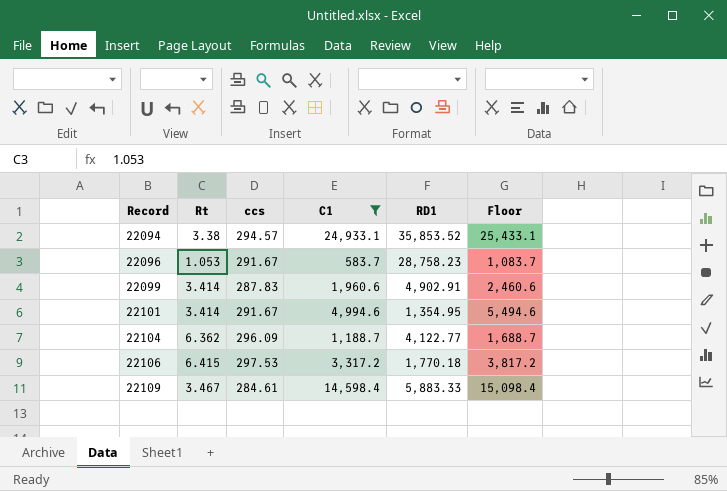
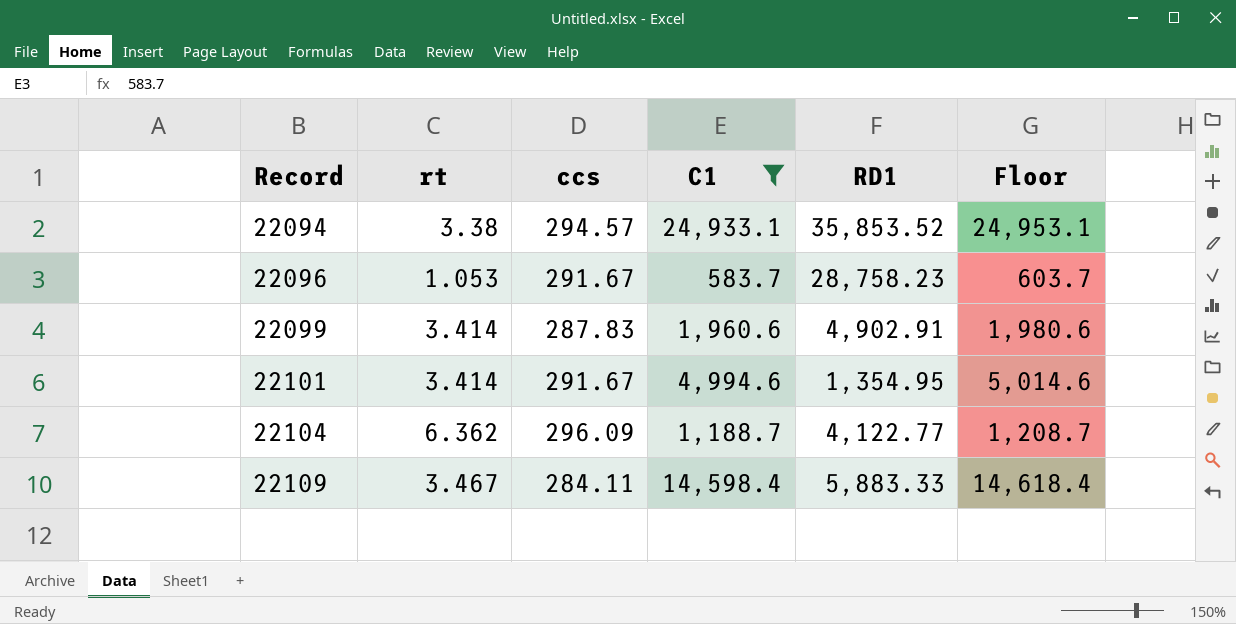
column name: Rt -> rt
column Floor | formula: [C1] + 500 -> [C1] + 20
row 22106: 6.415 | 297.53 | 3,317.2 | 1,770.18 | 3,817.2 -> none
22109 | ccs: 284.61 -> 284.11

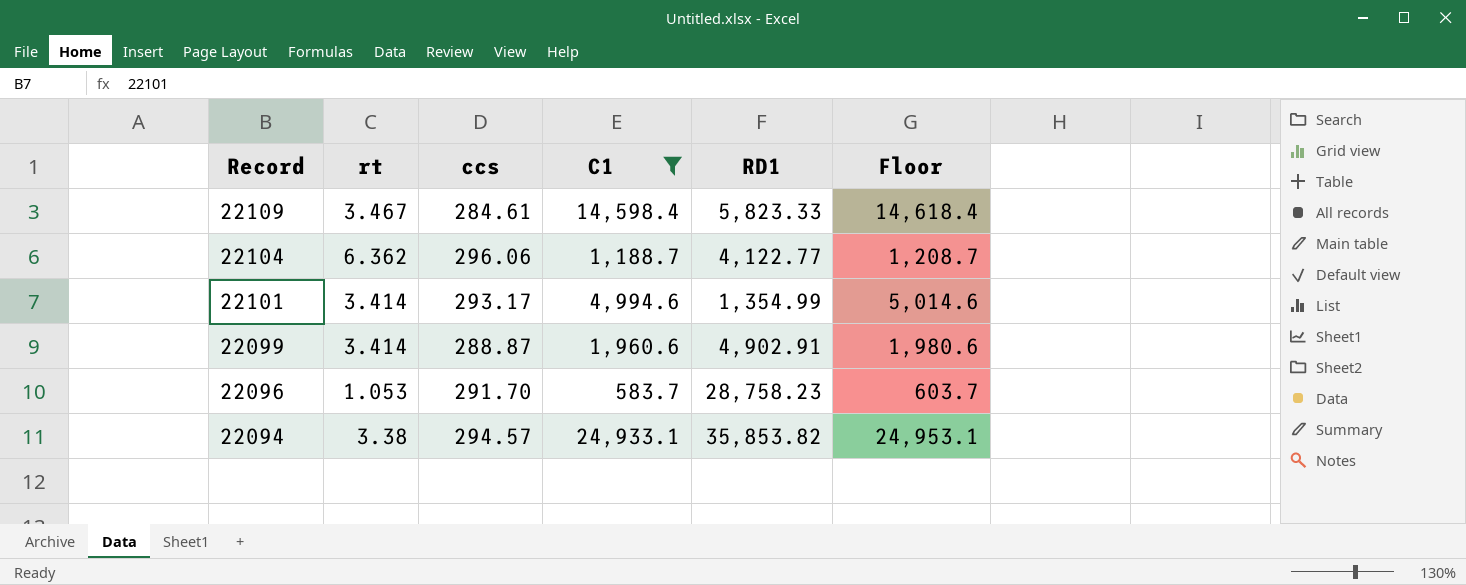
row order: Record ascending -> Record descending
22109 | ccs: 284.11 -> 284.61
22109 | RD1: 5,883.33 -> 5,823.33
22104 | ccs: 296.09 -> 296.06
22101 | ccs: 291.67 -> 293.17
22101 | RD1: 1,354.95 -> 1,354.99
22099 | ccs: 287.83 -> 288.87
22096 | ccs: 291.67 -> 291.70
22094 | RD1: 35,853.52 -> 35,853.82

